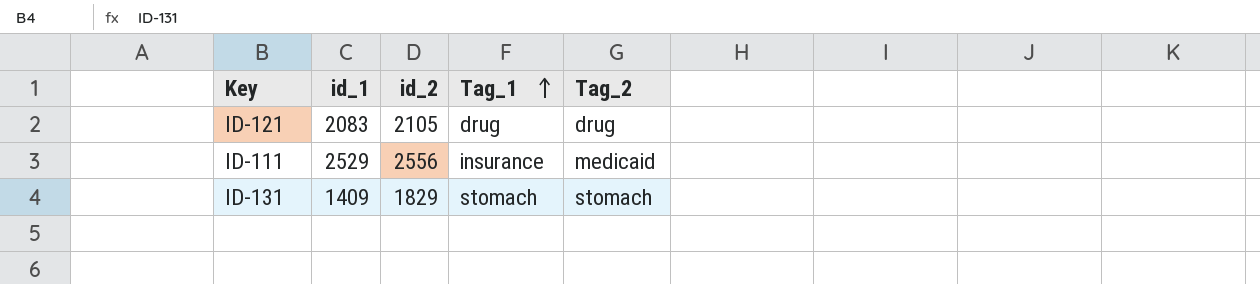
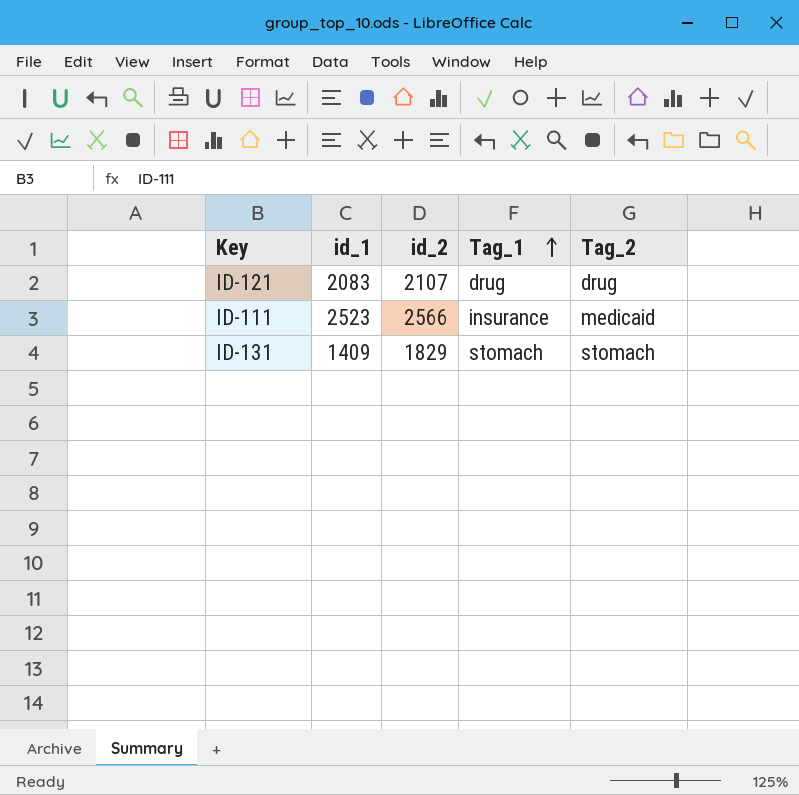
ID-121 | id_2: 2105 -> 2107
ID-111 | id_1: 2529 -> 2523
ID-111 | id_2: 2556 -> 2566

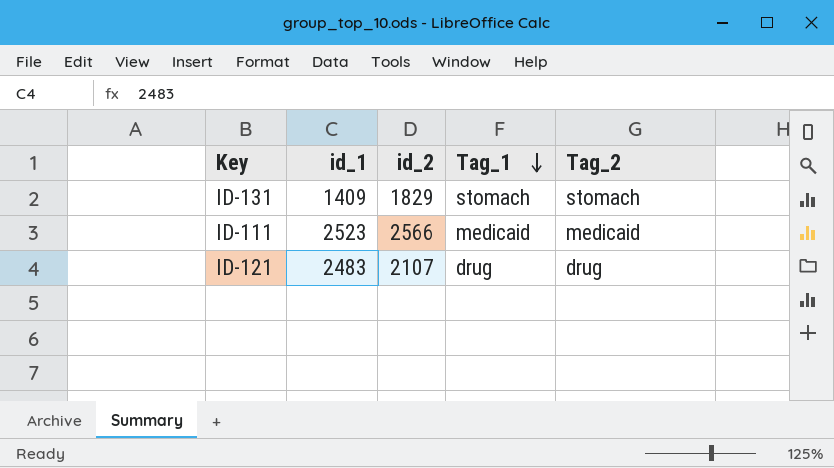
row order: Tag_1 ascending -> Tag_1 descending
ID-111 | Tag_1: insurance -> medicaid
ID-121 | id_1: 2083 -> 2483

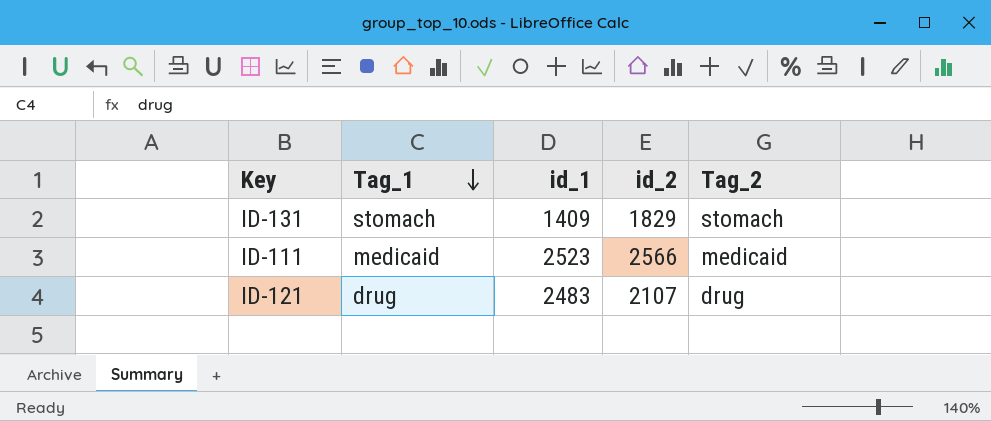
column Tag_1 | position: 4 -> 2

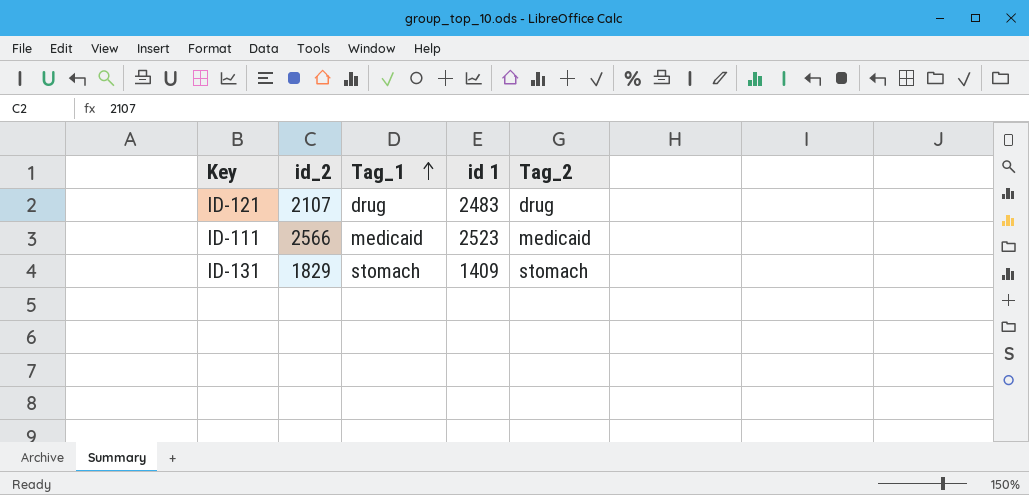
row order: Tag_1 descending -> Tag_1 ascending
column id_2 | position: 4 -> 2
column name: id_1 -> id 1

